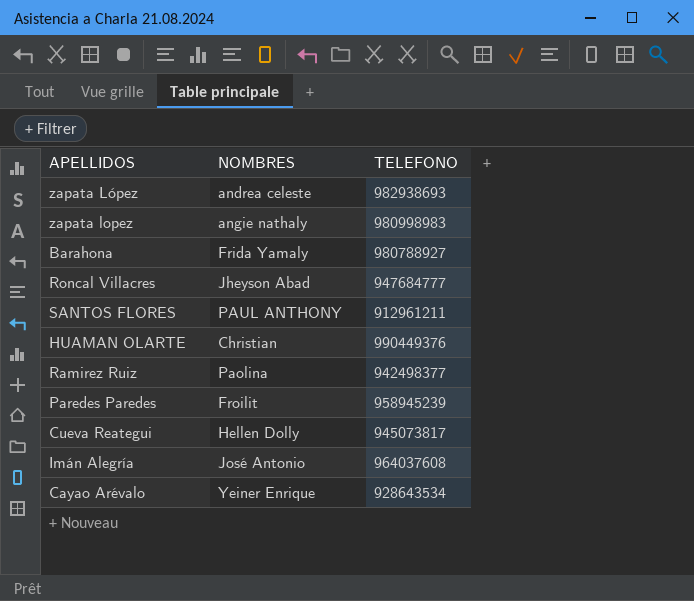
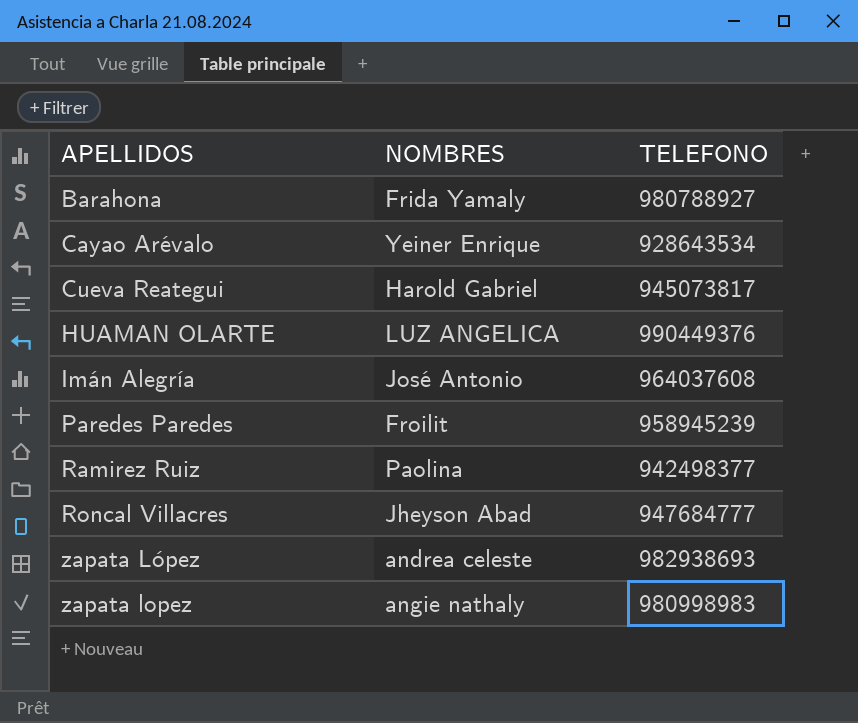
row order: none -> APELLIDOS ascending
row SANTOS FLORES: PAUL ANTHONY | 912961211 -> none
Cueva Reategui | NOMBRES: Hellen Dolly -> Harold Gabriel
HUAMAN OLARTE | NOMBRES: Christian -> LUZ ANGELICA

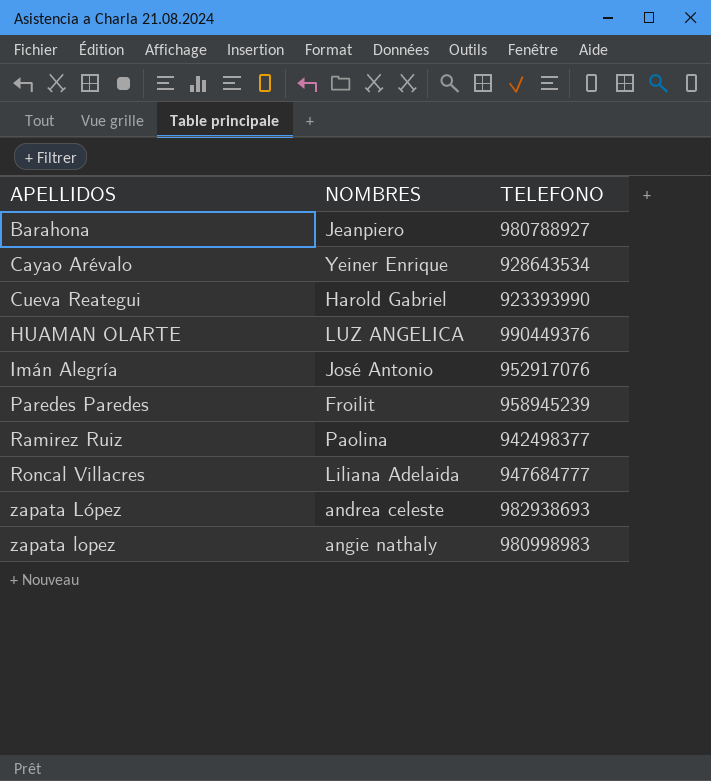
Barahona | NOMBRES: Frida Yamaly -> Jeanpiero
Cueva Reategui | TELEFONO: 945073817 -> 923393990
Imán Alegría | TELEFONO: 964037608 -> 952917076
Roncal Villacres | NOMBRES: Jheyson Abad -> Liliana Adelaida

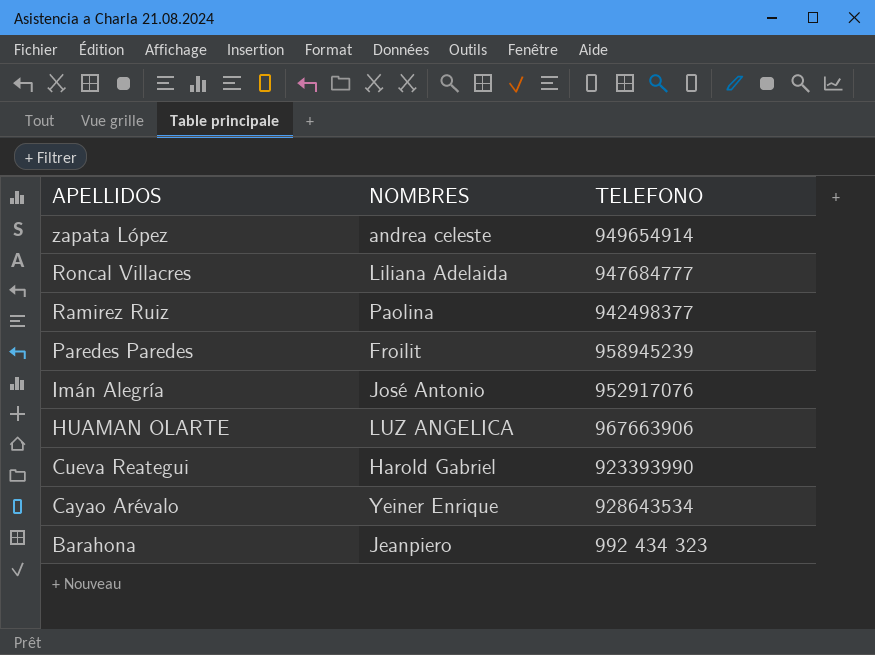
row order: APELLIDOS ascending -> APELLIDOS descending
row zapata lopez: angie nathaly | 980998983 -> none
zapata López | TELEFONO: 982938693 -> 949654914
HUAMAN OLARTE | TELEFONO: 990449376 -> 967663906
Barahona | TELEFONO: 980788927 -> 992 434 323

